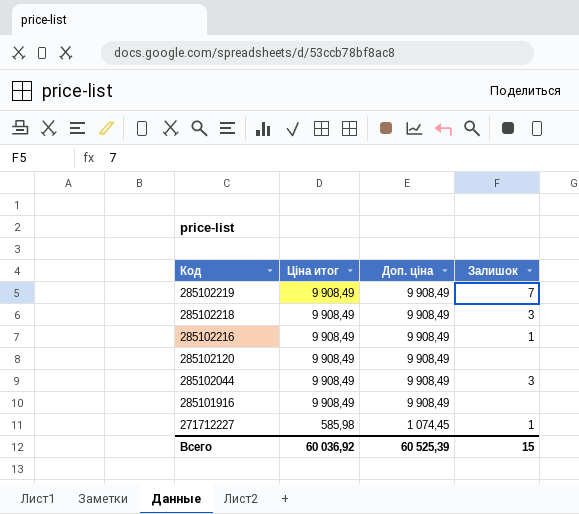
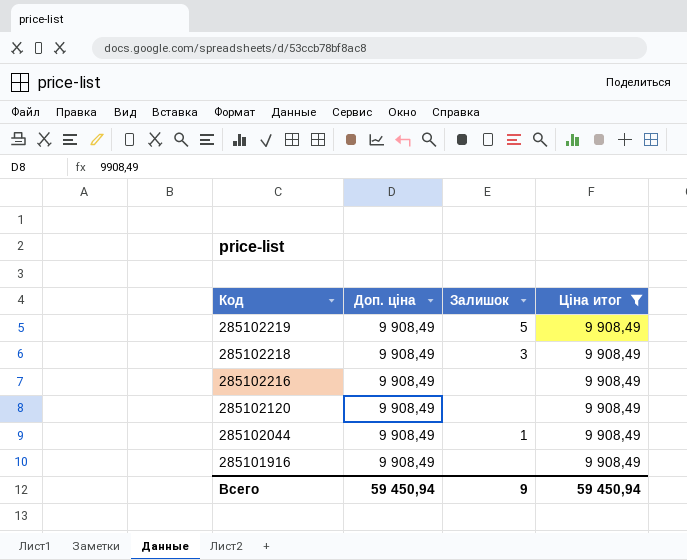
filter: none -> Ціна итог = 9 908,49
column Ціна итог | position: 2 -> 4
285102219 | Залишок: 7 -> 5
285102216 | Залишок: 1 -> none
285102044 | Залишок: 3 -> 1
Всего | Доп. ціна: 60 525,39 -> 59 450,94
Всего | Залишок: 15 -> 9
Всего | Ціна итог: 60 036,92 -> 59 450,94

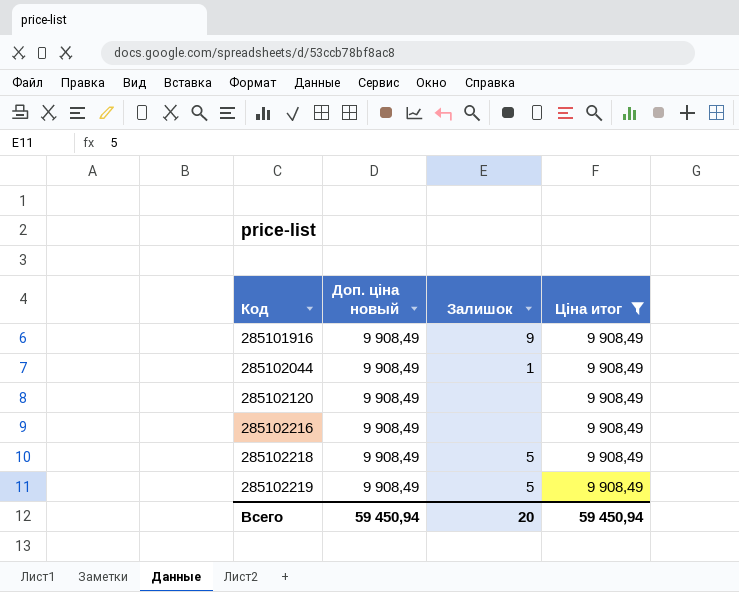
row order: Код descending -> Код ascending
column name: Доп. ціна -> Доп. ціна новый
285101916 | Залишок: none -> 9
285102218 | Залишок: 3 -> 5
Всего | Залишок: 9 -> 20

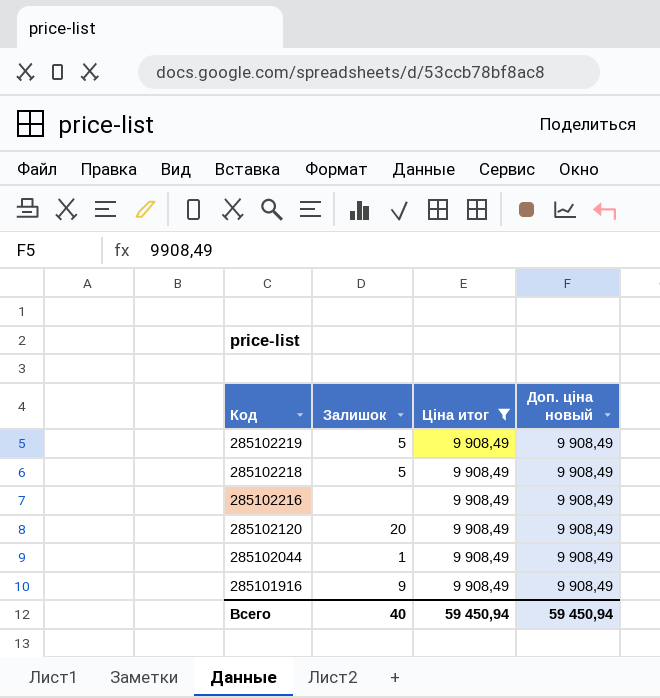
row order: Код ascending -> Код descending
column Доп. ціна новый | position: 2 -> 4
285102120 | Залишок: none -> 20
Всего | Залишок: 20 -> 40

